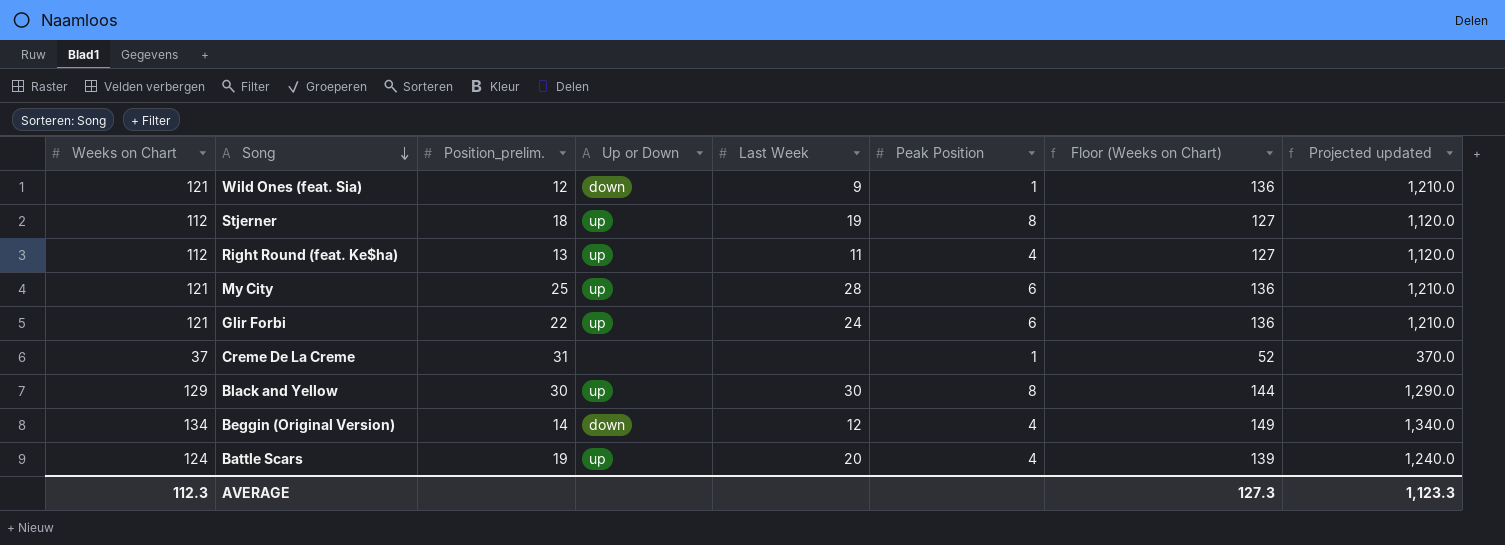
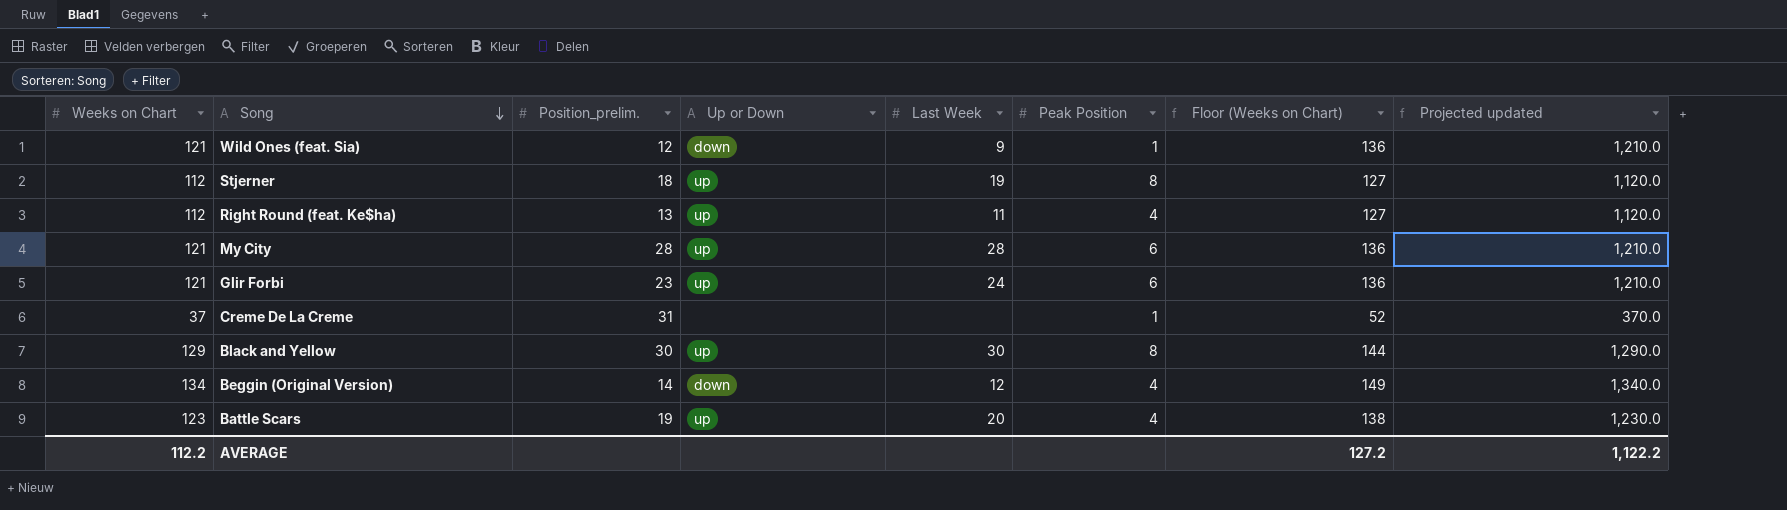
My City | Position_prelim.: 25 -> 28
Glir Forbi | Position_prelim.: 22 -> 23
Battle Scars | Weeks on Chart: 124 -> 123
Battle Scars | Floor (Weeks on Chart): 139 -> 138
Battle Scars | Projected updated: 1,240.0 -> 1,230.0
AVERAGE | Weeks on Chart: 112.3 -> 112.2
AVERAGE | Floor (Weeks on Chart): 127.3 -> 127.2
AVERAGE | Projected updated: 1,123.3 -> 1,122.2

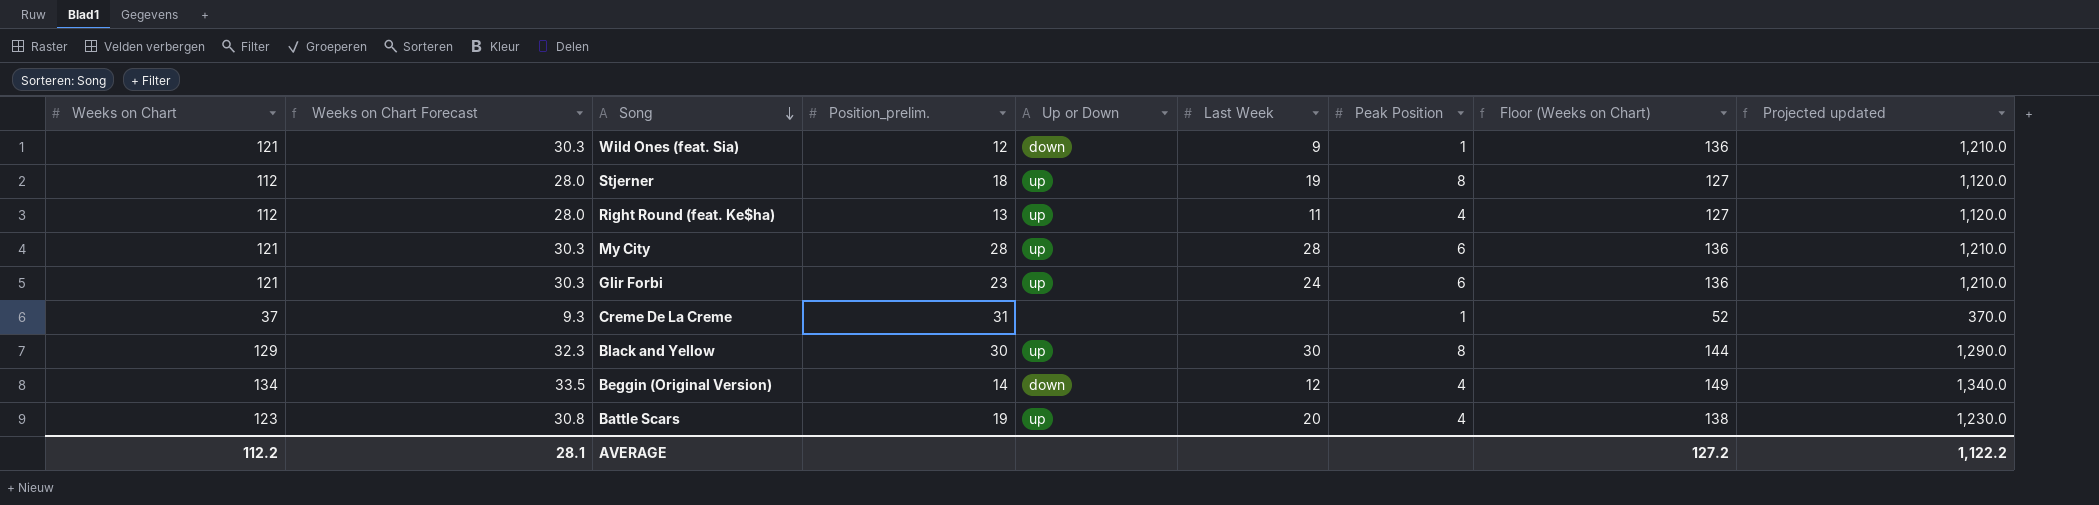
column Weeks on Chart Forecast | formula: none -> [Weeks on Chart] * 0.25

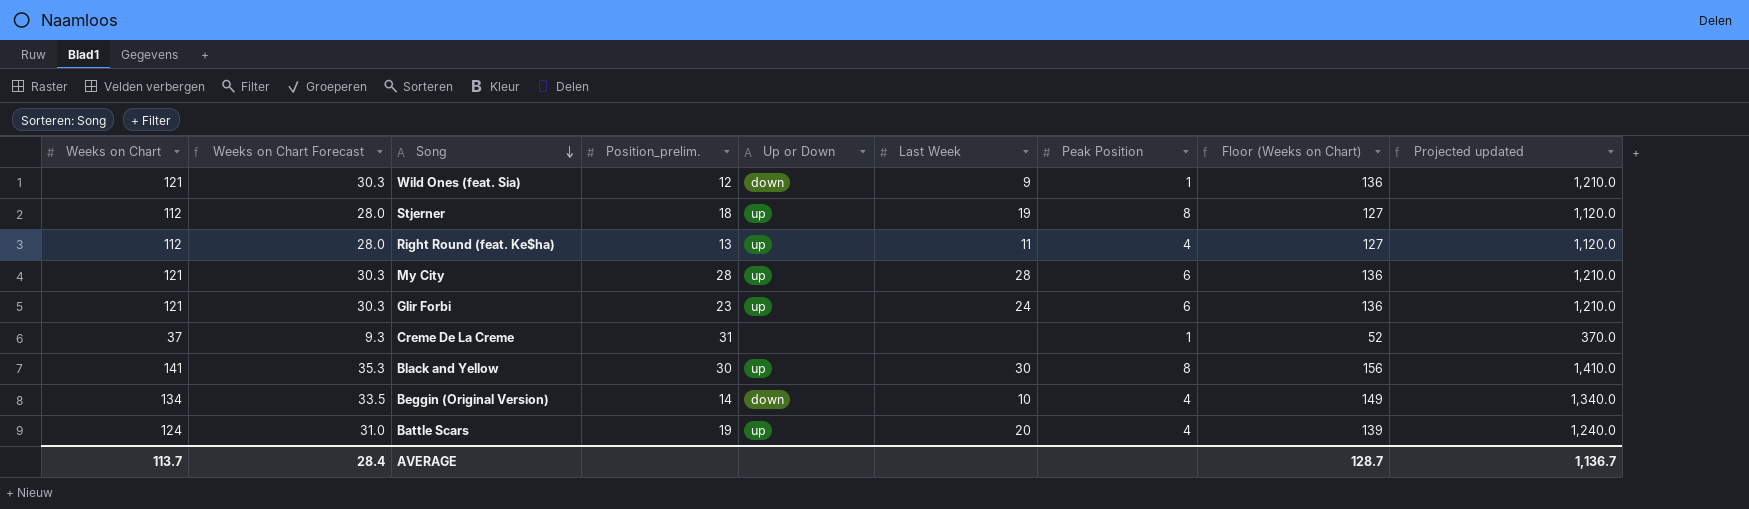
Black and Yellow | Weeks on Chart: 129 -> 141
Black and Yellow | Weeks on Chart Forecast: 32.3 -> 35.3
Black and Yellow | Floor (Weeks on Chart): 144 -> 156
Black and Yellow | Projected updated: 1,290.0 -> 1,410.0
Beggin (Original Version) | Last Week: 12 -> 10
Battle Scars | Weeks on Chart: 123 -> 124
Battle Scars | Weeks on Chart Forecast: 30.8 -> 31.0
Battle Scars | Floor (Weeks on Chart): 138 -> 139
Battle Scars | Projected updated: 1,230.0 -> 1,240.0
AVERAGE | Weeks on Chart: 112.2 -> 113.7
AVERAGE | Weeks on Chart Forecast: 28.1 -> 28.4
AVERAGE | Floor (Weeks on Chart): 127.2 -> 128.7
AVERAGE | Projected updated: 1,122.2 -> 1,136.7

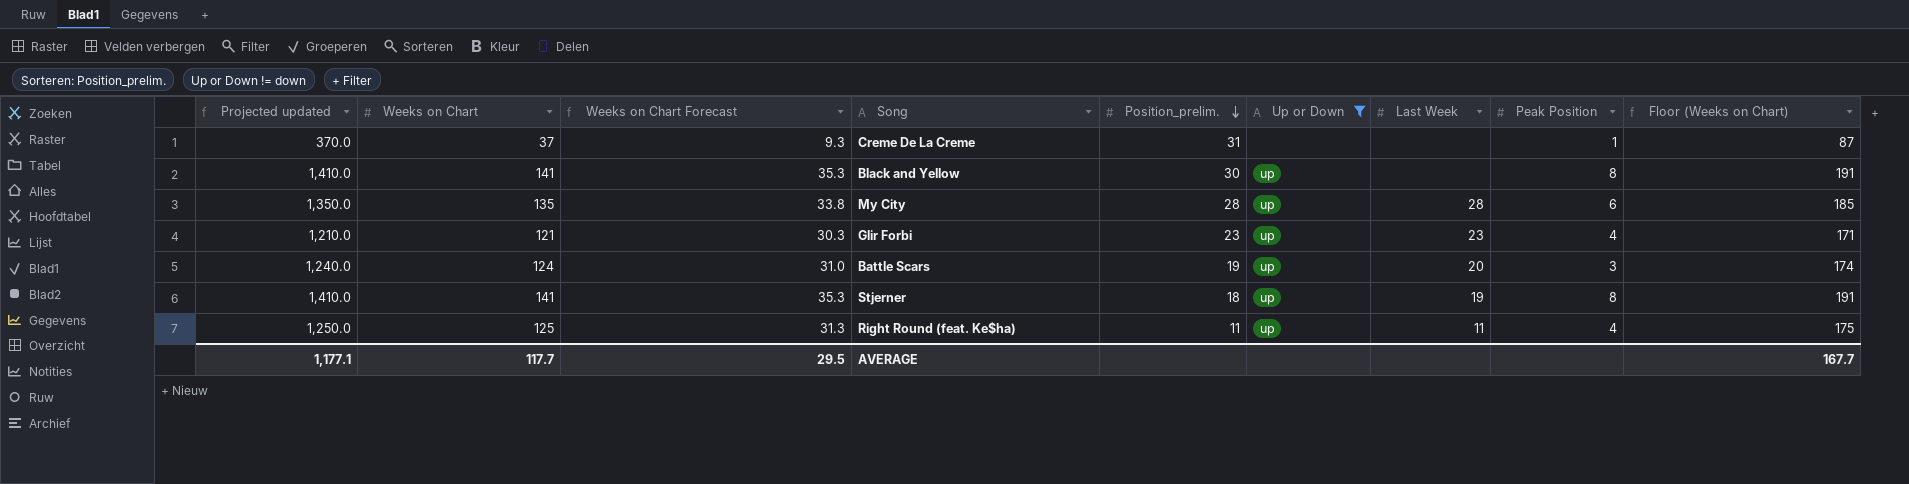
filter: none -> Up or Down != down
row order: Song descending -> Position_prelim. descending
column Projected updated | position: 9 -> 1
column Floor (Weeks on Chart) | formula: [Weeks on Chart] + 15 -> [Weeks on Chart] + 50
Black and Yellow | Last Week: 30 -> none
My City | Projected updated: 1,210.0 -> 1,350.0
My City | Weeks on Chart: 121 -> 135
My City | Weeks on Chart Forecast: 30.3 -> 33.8
Glir Forbi | Last Week: 24 -> 23
Glir Forbi | Peak Position: 6 -> 4
Battle Scars | Peak Position: 4 -> 3
Stjerner | Projected updated: 1,120.0 -> 1,410.0
Stjerner | Weeks on Chart: 112 -> 141
Stjerner | Weeks on Chart Forecast: 28.0 -> 35.3
Right Round (feat. Ke$ha) | Projected updated: 1,120.0 -> 1,250.0
Right Round (feat. Ke$ha) | Weeks on Chart: 112 -> 125
Right Round (feat. Ke$ha) | Weeks on Chart Forecast: 28.0 -> 31.3
Right Round (feat. Ke$ha) | Position_prelim.: 13 -> 11
AVERAGE | Projected updated: 1,136.7 -> 1,177.1
AVERAGE | Weeks on Chart: 113.7 -> 117.7
AVERAGE | Weeks on Chart Forecast: 28.4 -> 29.5
AVERAGE | Floor (Weeks on Chart): 128.7 -> 167.7

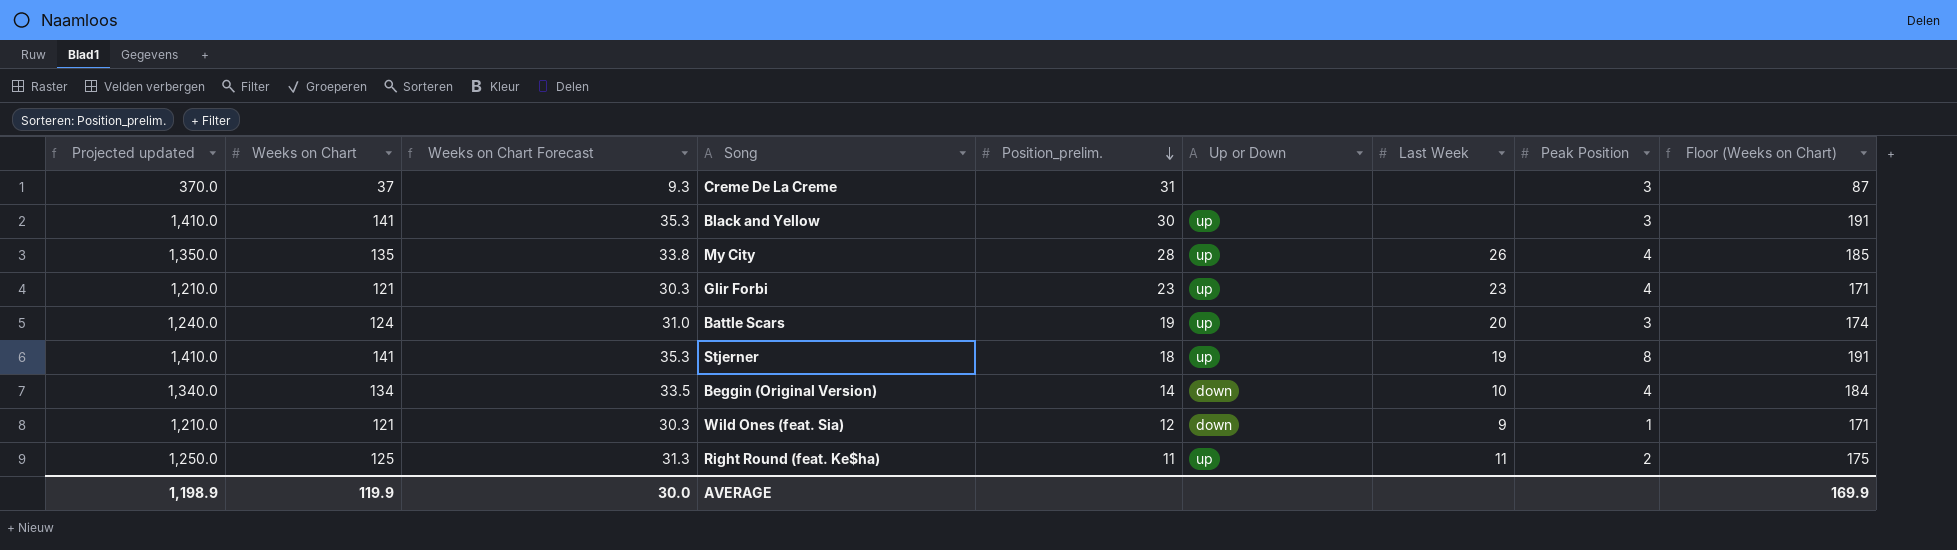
filter: Up or Down != down -> none
Creme De La Creme | Peak Position: 1 -> 3
Black and Yellow | Peak Position: 8 -> 3
My City | Last Week: 28 -> 26
My City | Peak Position: 6 -> 4
Right Round (feat. Ke$ha) | Peak Position: 4 -> 2
AVERAGE | Projected updated: 1,177.1 -> 1,198.9
AVERAGE | Weeks on Chart: 117.7 -> 119.9
AVERAGE | Weeks on Chart Forecast: 29.5 -> 30.0
AVERAGE | Floor (Weeks on Chart): 167.7 -> 169.9

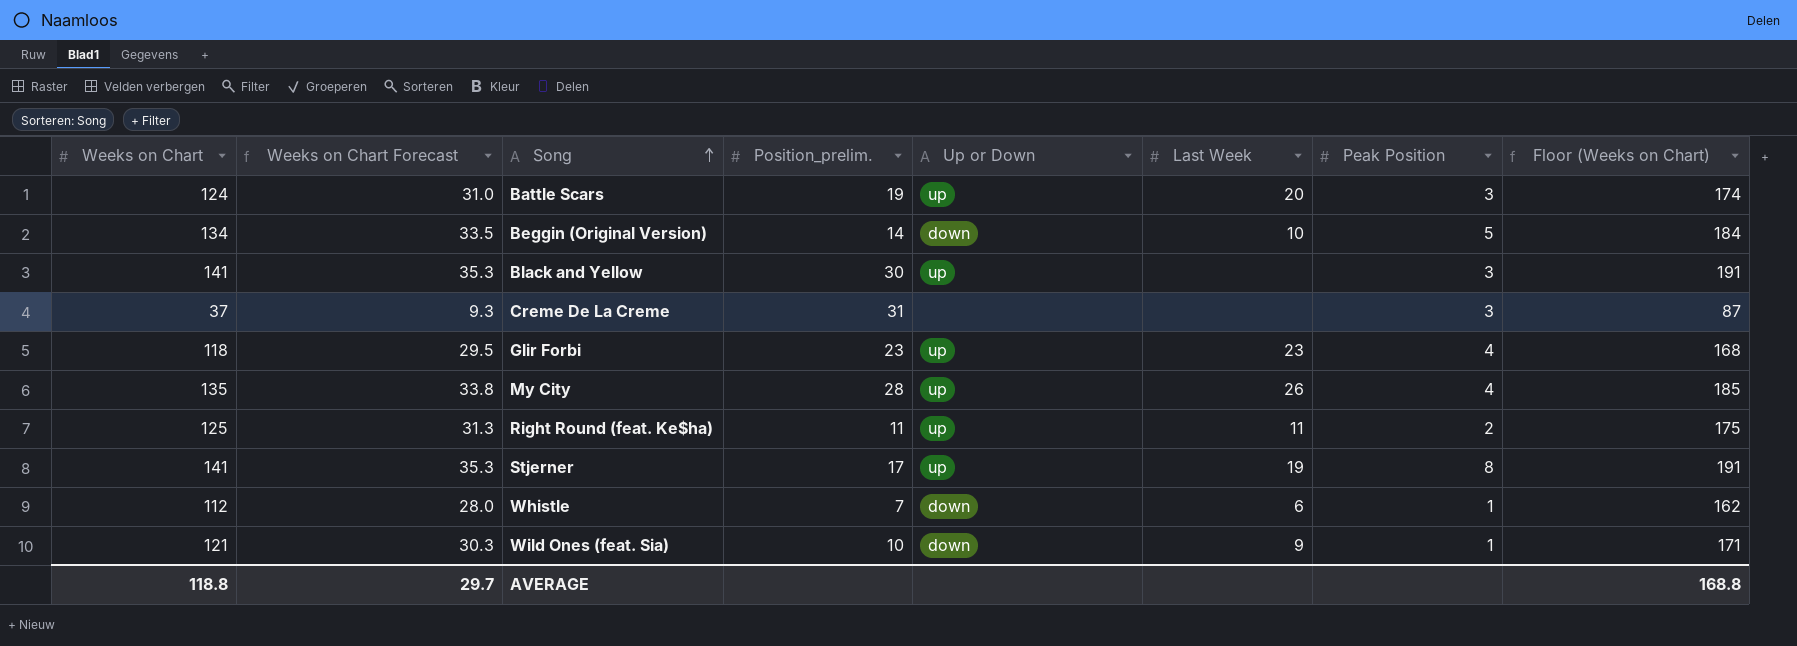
row order: Position_prelim. descending -> Song ascending
column Projected updated | formula: [Weeks on Chart] * 10 -> none
Beggin (Original Version) | Peak Position: 4 -> 5
Glir Forbi | Weeks on Chart: 121 -> 118
Glir Forbi | Weeks on Chart Forecast: 30.3 -> 29.5
Glir Forbi | Floor (Weeks on Chart): 171 -> 168
Stjerner | Position_prelim.: 18 -> 17
row Whistle: none -> 112 | 28.0 | 7 | down | 6 | 1 | 162
Wild Ones (feat. Sia) | Position_prelim.: 12 -> 10
AVERAGE | Weeks on Chart: 119.9 -> 118.8
AVERAGE | Weeks on Chart Forecast: 30.0 -> 29.7
AVERAGE | Floor (Weeks on Chart): 169.9 -> 168.8

